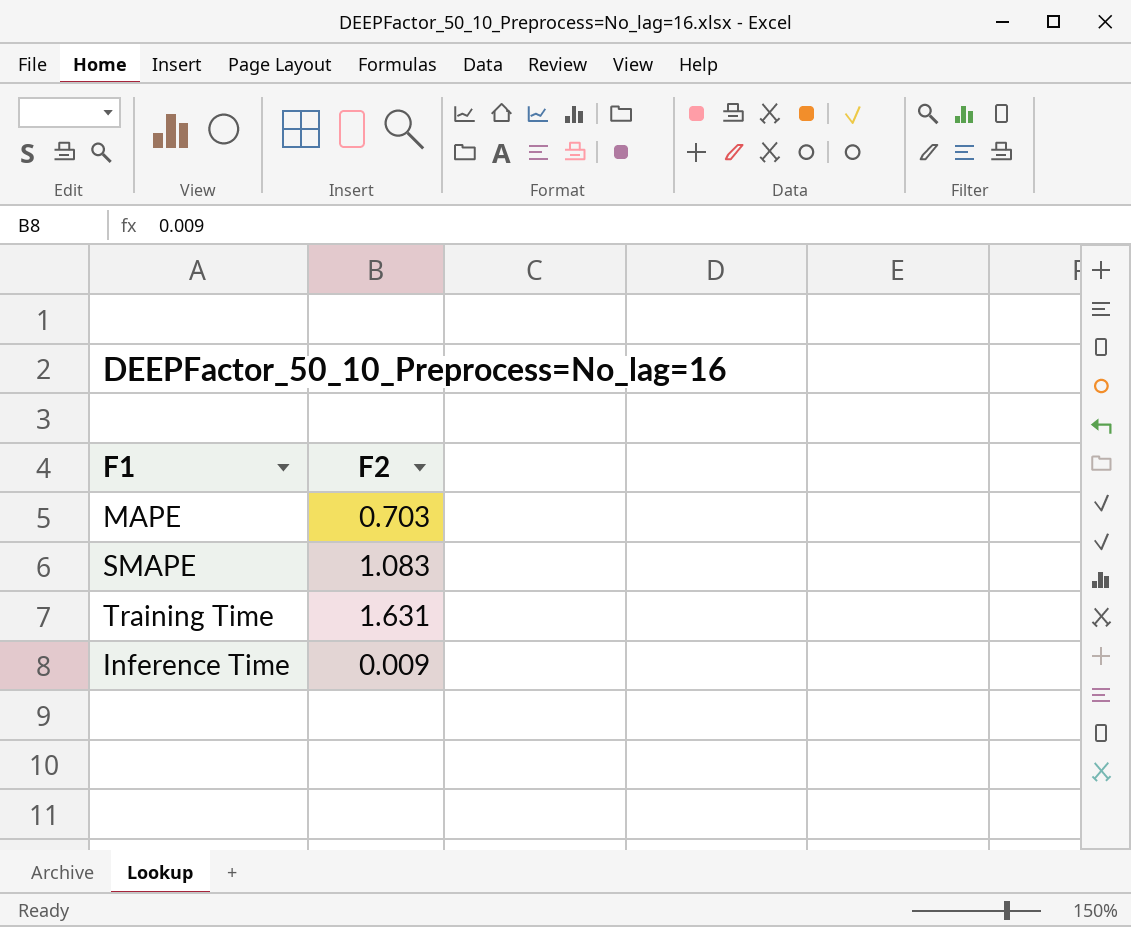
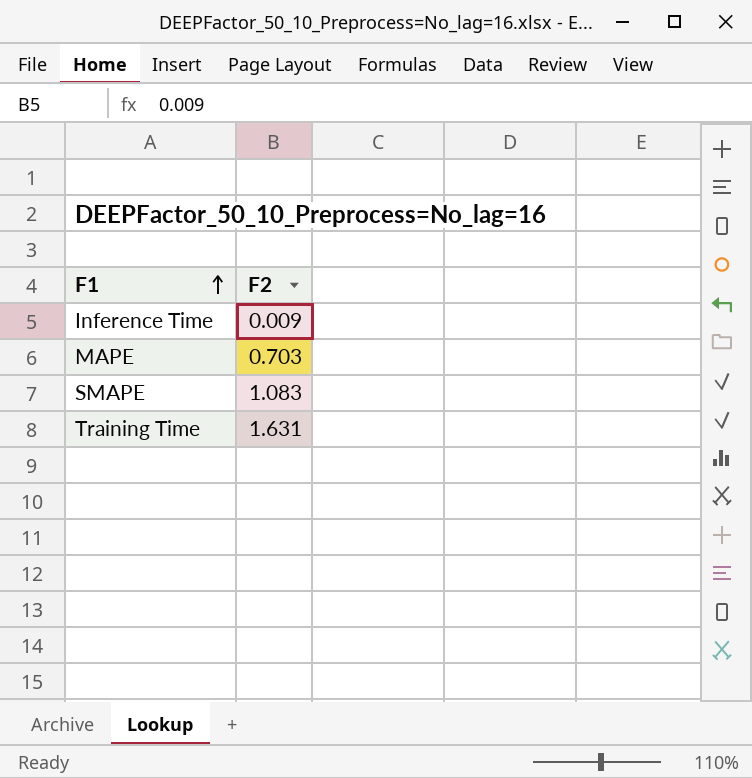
row order: none -> F1 ascending

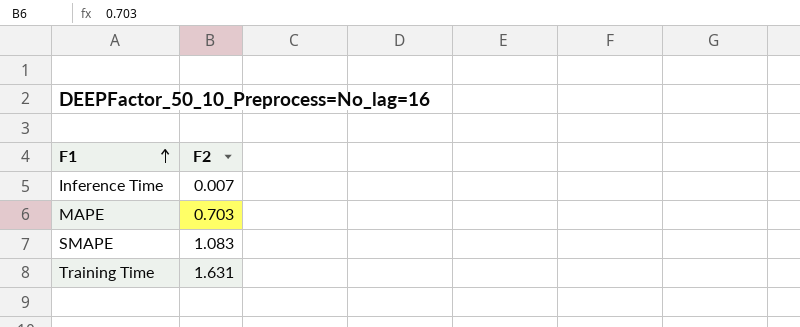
Inference Time | F2: 0.009 -> 0.007

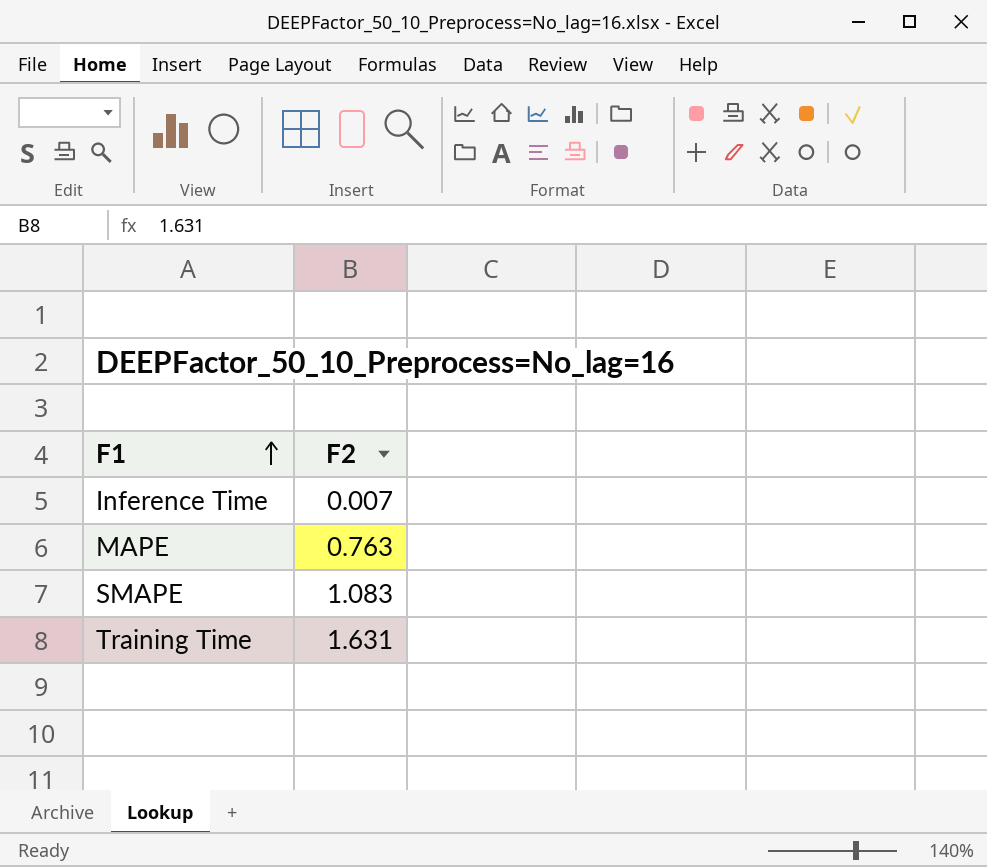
MAPE | F2: 0.703 -> 0.763

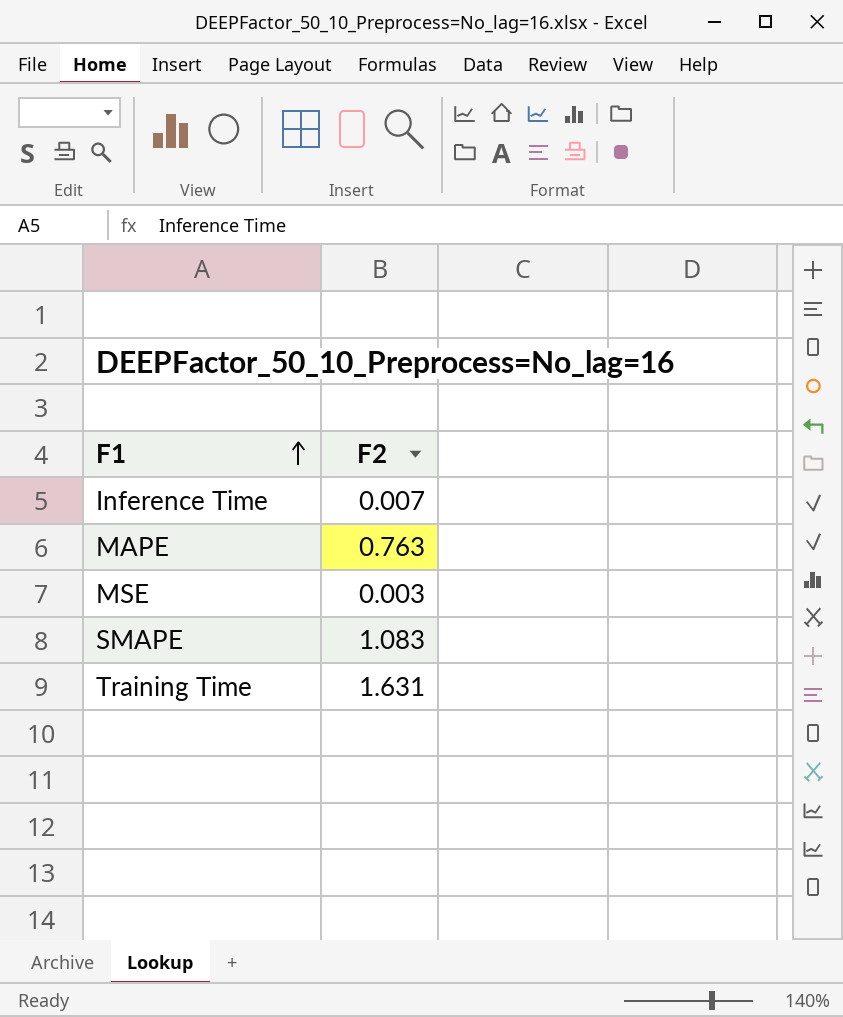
row MSE: none -> 0.003

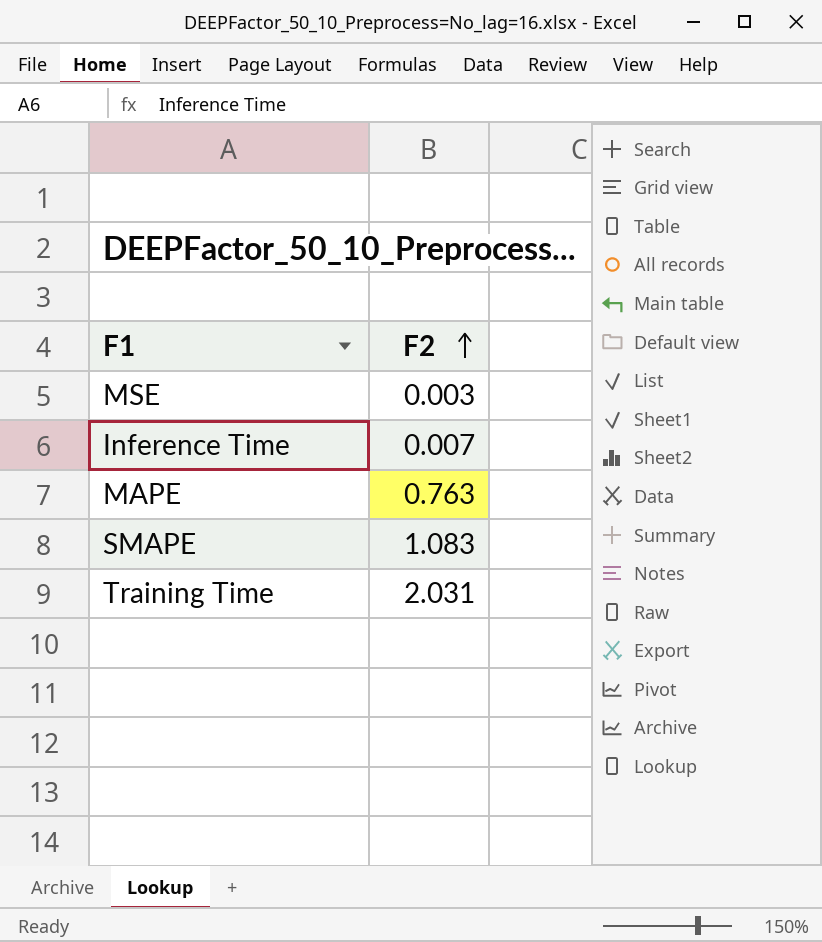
row order: F1 ascending -> F2 ascending
Training Time | F2: 1.631 -> 2.031

